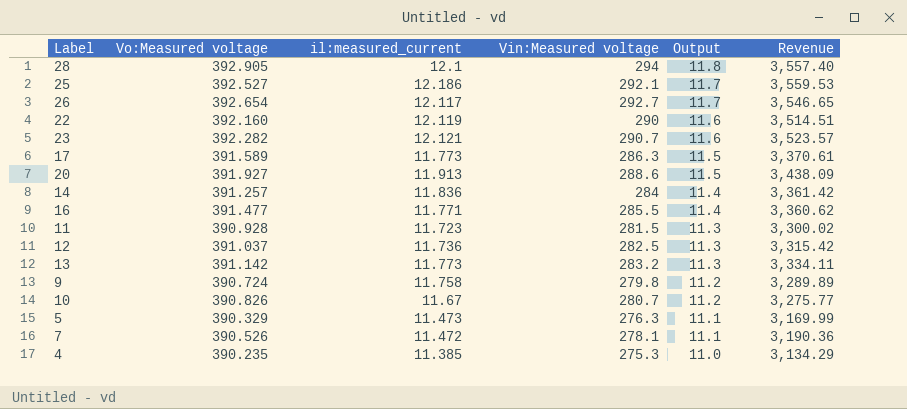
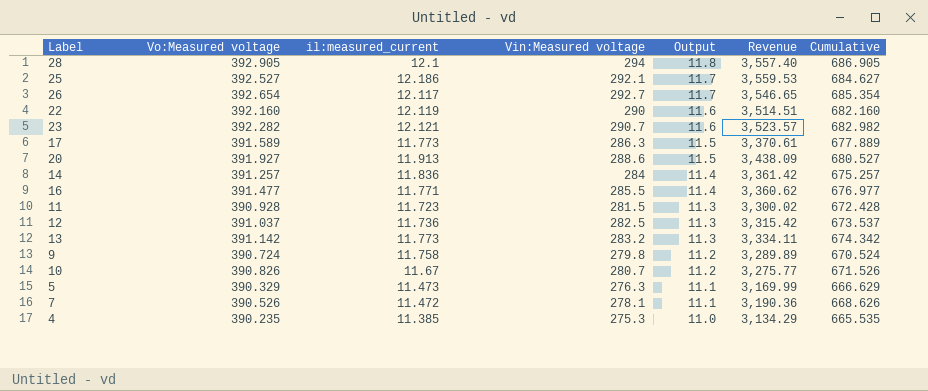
column Cumulative | formula: none -> [Vo:Measured voltage] + [Vin:Measured voltage]

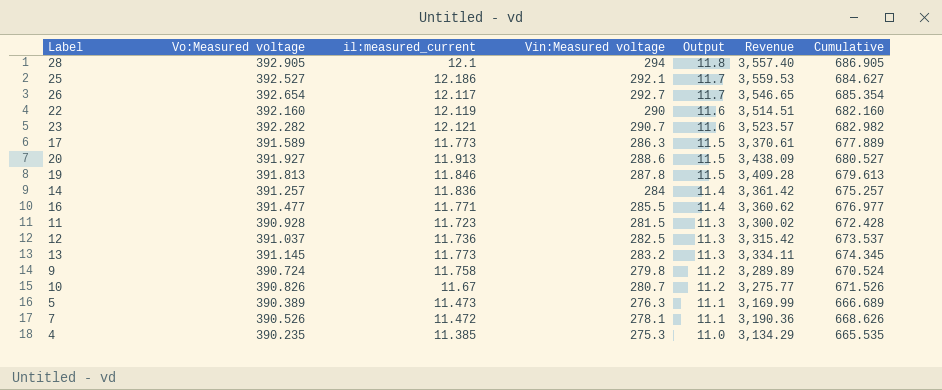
row 19: none -> 391.813 | 11.846 | 287.8 | 11.5 | 3,409.28 | 679.613
13 | Vo:Measured voltage: 391.142 -> 391.145
13 | Cumulative: 674.342 -> 674.345
5 | Vo:Measured voltage: 390.329 -> 390.389
5 | Cumulative: 666.629 -> 666.689

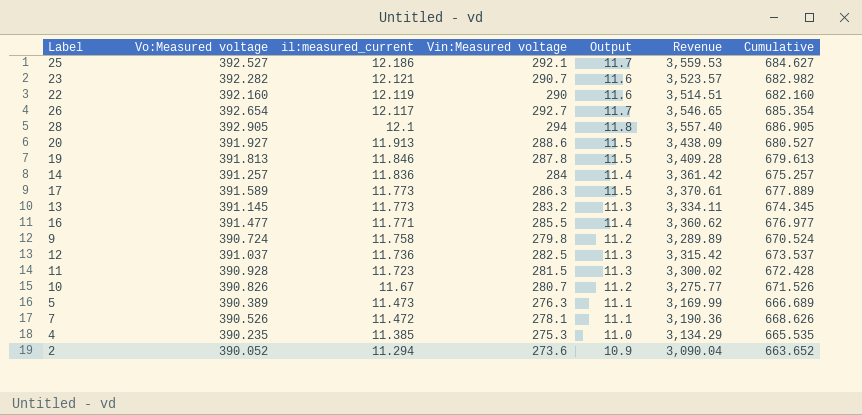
row order: Output descending -> il:measured_current descending
row 2: none -> 390.052 | 11.294 | 273.6 | 10.9 | 3,090.04 | 663.652

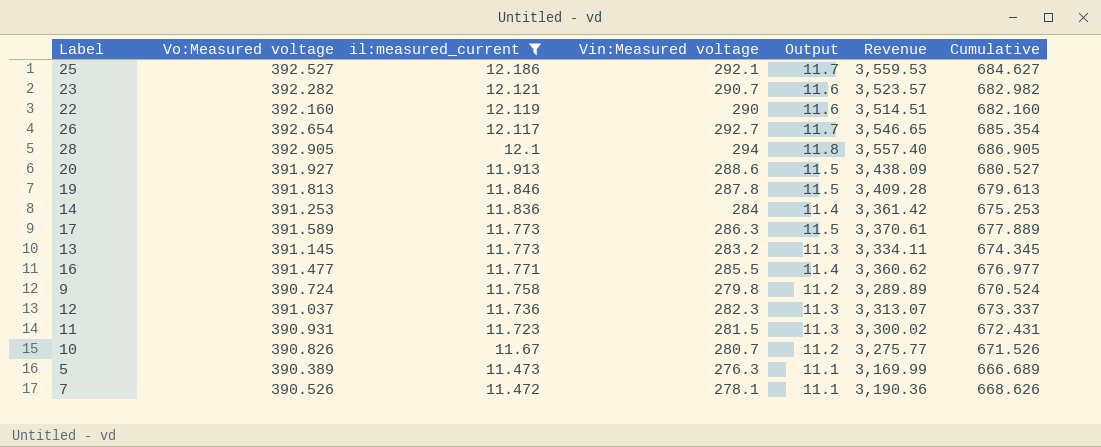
filter: none -> il:measured_current >= 11.472
14 | Vo:Measured voltage: 391.257 -> 391.253
14 | Cumulative: 675.257 -> 675.253
12 | Vin:Measured voltage: 282.5 -> 282.3
12 | Revenue: 3,315.42 -> 3,313.07
12 | Cumulative: 673.537 -> 673.337
11 | Vo:Measured voltage: 390.928 -> 390.931
11 | Cumulative: 672.428 -> 672.431

